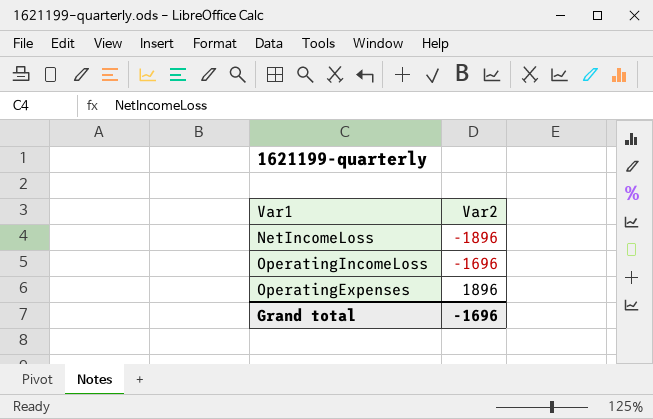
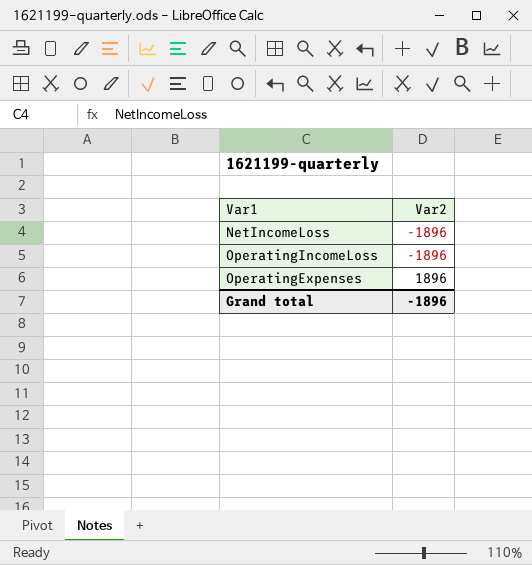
OperatingIncomeLoss | Var2: -1696 -> -1896
Grand total | Var2: -1696 -> -1896

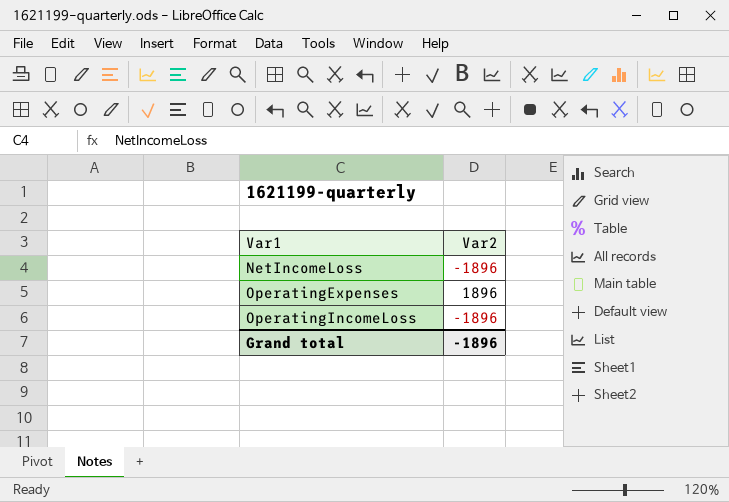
row order: Var2 ascending -> Var1 ascending

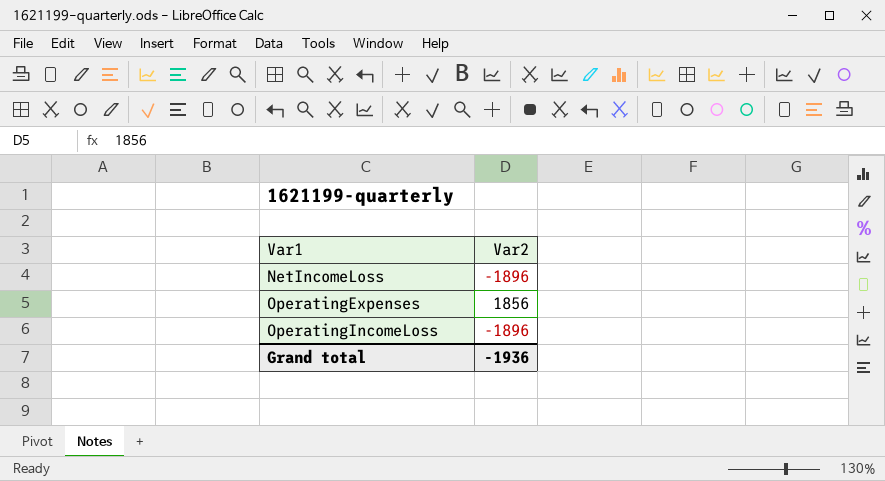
OperatingExpenses | Var2: 1896 -> 1856
Grand total | Var2: -1896 -> -1936

